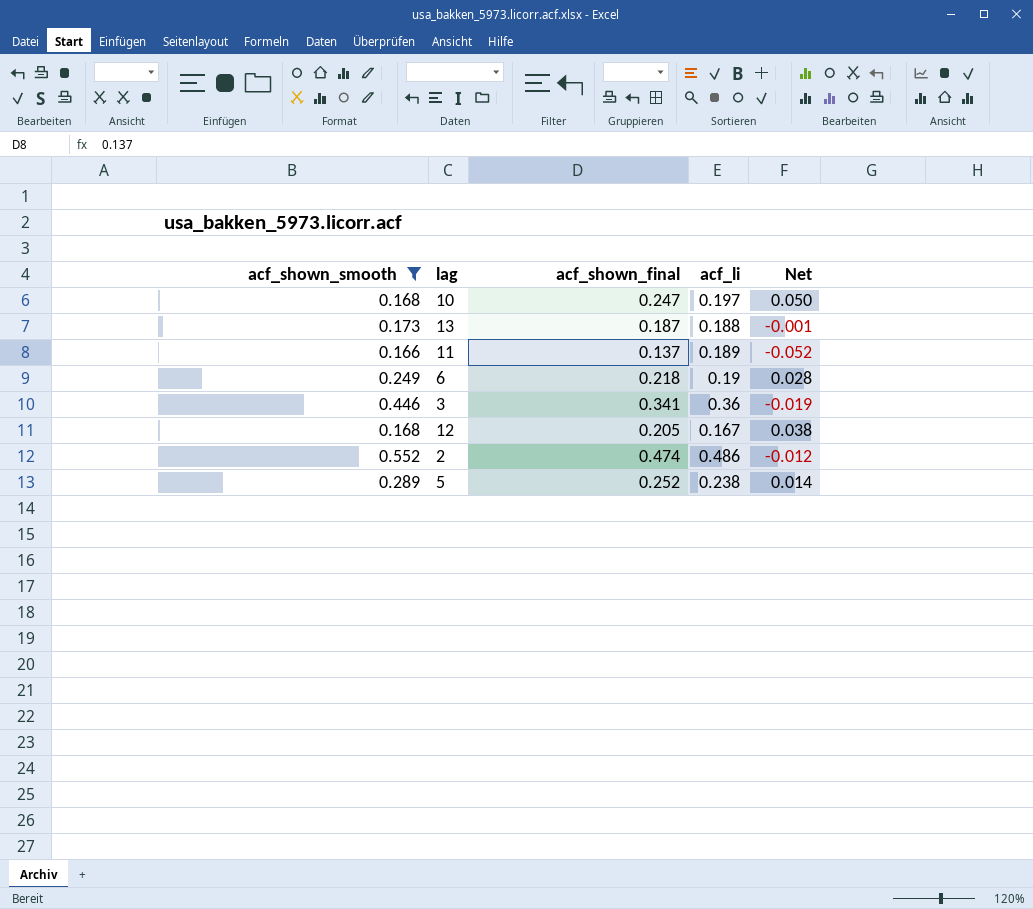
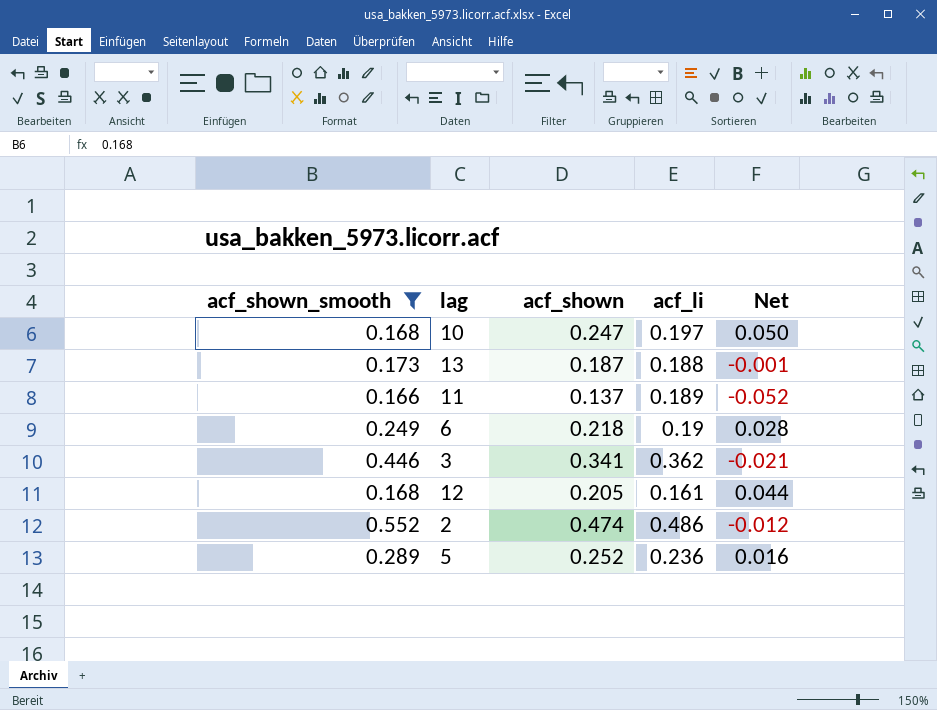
column name: acf_shown_final -> acf_shown
3 | acf_li: 0.36 -> 0.362
3 | Net: -0.019 -> -0.021
12 | acf_li: 0.167 -> 0.161
12 | Net: 0.038 -> 0.044
5 | acf_li: 0.238 -> 0.236
5 | Net: 0.014 -> 0.016

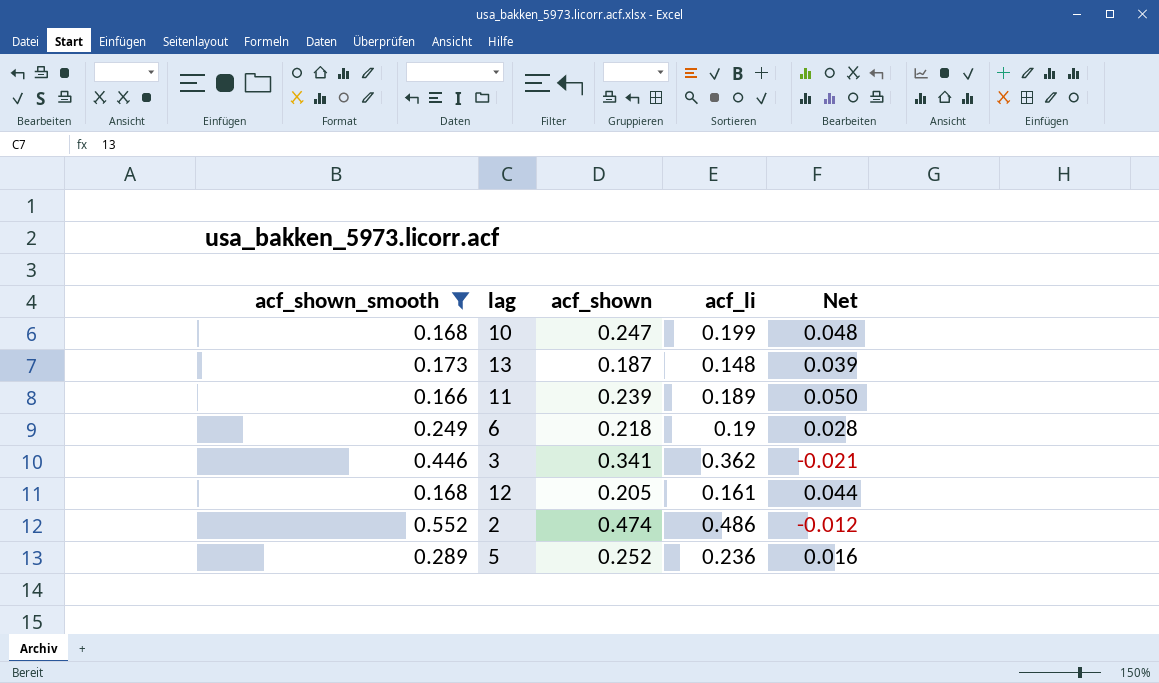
10 | acf_li: 0.197 -> 0.199
10 | Net: 0.050 -> 0.048
13 | acf_li: 0.188 -> 0.148
13 | Net: -0.001 -> 0.039
11 | acf_shown: 0.137 -> 0.239
11 | Net: -0.052 -> 0.050

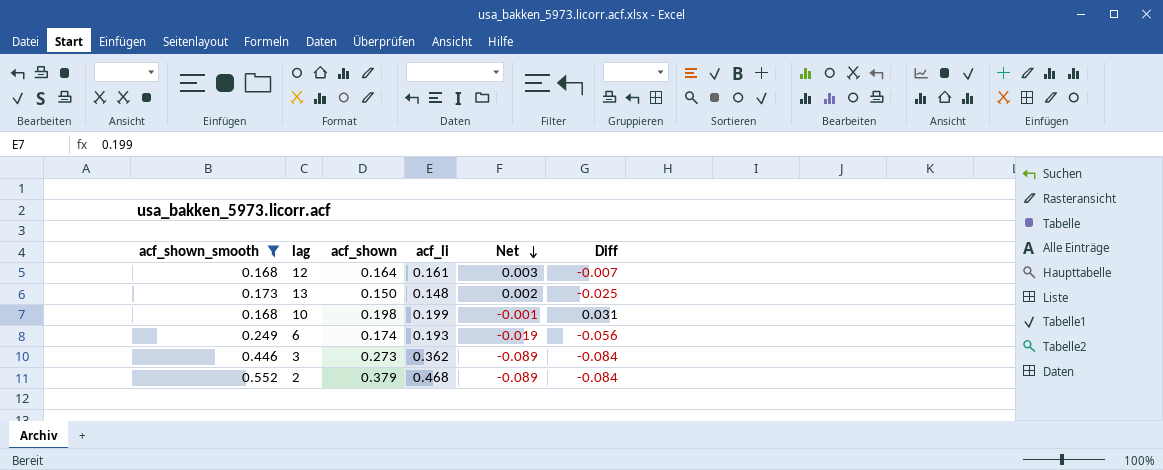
row order: none -> Net descending
column Diff | formula: none -> [acf_li] - [acf_shown_smooth]
row 11: 0.166 | 0.239 | 0.189 | 0.050 -> none
row 5: 0.289 | 0.252 | 0.236 | 0.016 -> none
12 | acf_shown: 0.205 -> 0.164
12 | Net: 0.044 -> 0.003
13 | acf_shown: 0.187 -> 0.150
13 | Net: 0.039 -> 0.002
10 | acf_shown: 0.247 -> 0.198
10 | Net: 0.048 -> -0.001
6 | acf_shown: 0.218 -> 0.174
6 | acf_li: 0.19 -> 0.193
6 | Net: 0.028 -> -0.019
3 | acf_shown: 0.341 -> 0.273
3 | Net: -0.021 -> -0.089
2 | acf_shown: 0.474 -> 0.379
2 | acf_li: 0.486 -> 0.468
2 | Net: -0.012 -> -0.089

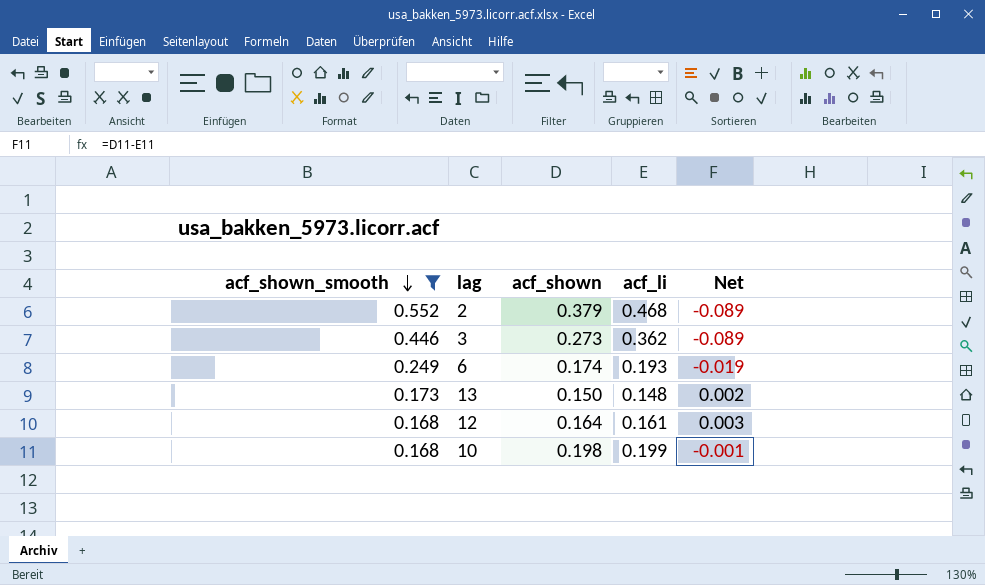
row order: Net descending -> acf_shown_smooth descending
column Diff | formula: [acf_li] - [acf_shown_smooth] -> none

